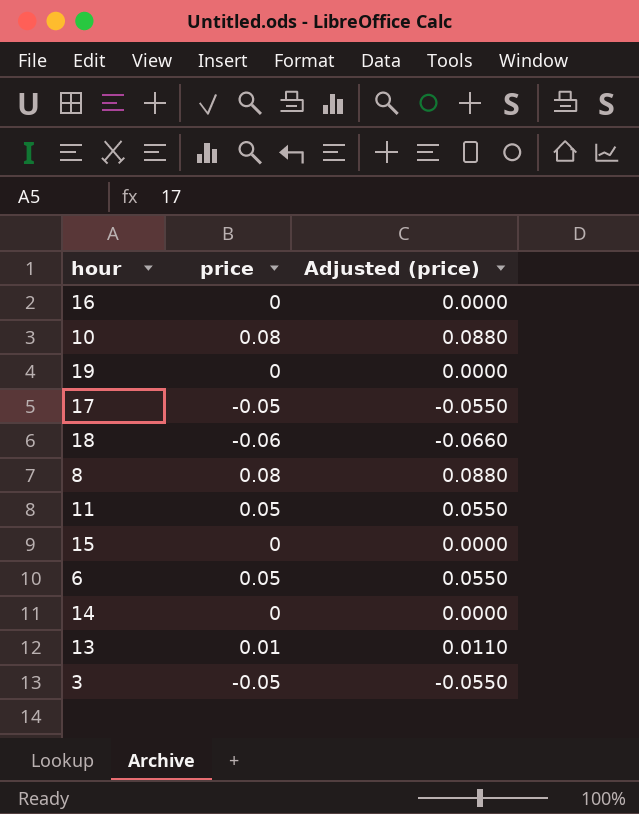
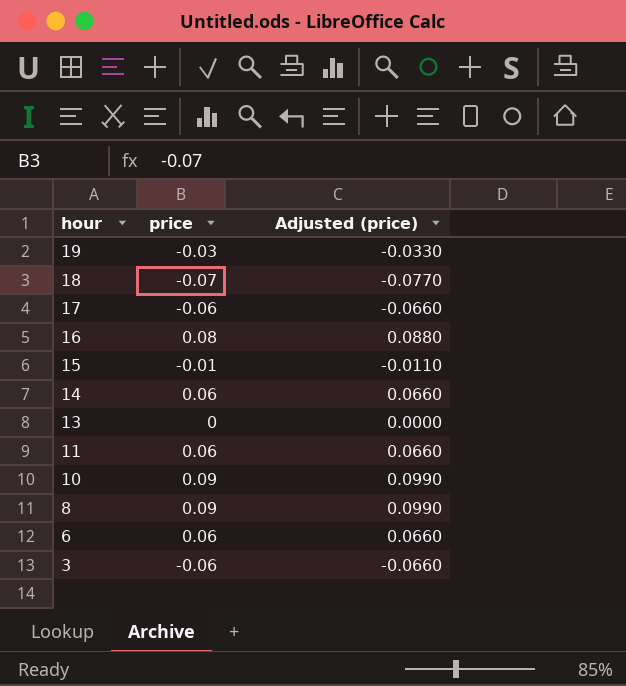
row order: none -> hour descending
19 | price: 0 -> -0.03
19 | Adjusted (price): 0.0000 -> -0.0330
18 | price: -0.06 -> -0.07
18 | Adjusted (price): -0.0660 -> -0.0770
17 | price: -0.05 -> -0.06
17 | Adjusted (price): -0.0550 -> -0.0660
16 | price: 0 -> 0.08
16 | Adjusted (price): 0.0000 -> 0.0880
15 | price: 0 -> -0.01
15 | Adjusted (price): 0.0000 -> -0.0110
14 | price: 0 -> 0.06
14 | Adjusted (price): 0.0000 -> 0.0660
13 | price: 0.01 -> 0
13 | Adjusted (price): 0.0110 -> 0.0000
11 | price: 0.05 -> 0.06
11 | Adjusted (price): 0.0550 -> 0.0660
10 | price: 0.08 -> 0.09
10 | Adjusted (price): 0.0880 -> 0.0990
8 | price: 0.08 -> 0.09
8 | Adjusted (price): 0.0880 -> 0.0990
6 | price: 0.05 -> 0.06
6 | Adjusted (price): 0.0550 -> 0.0660
3 | price: -0.05 -> -0.06
3 | Adjusted (price): -0.0550 -> -0.0660

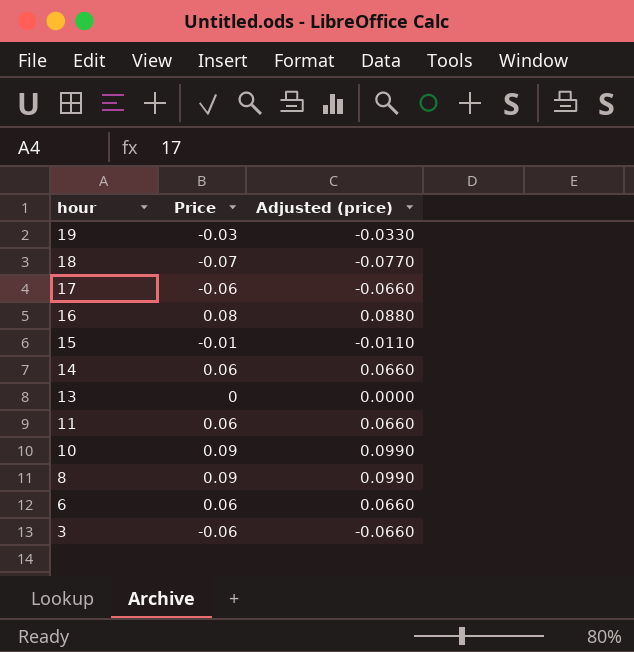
column name: price -> Price

